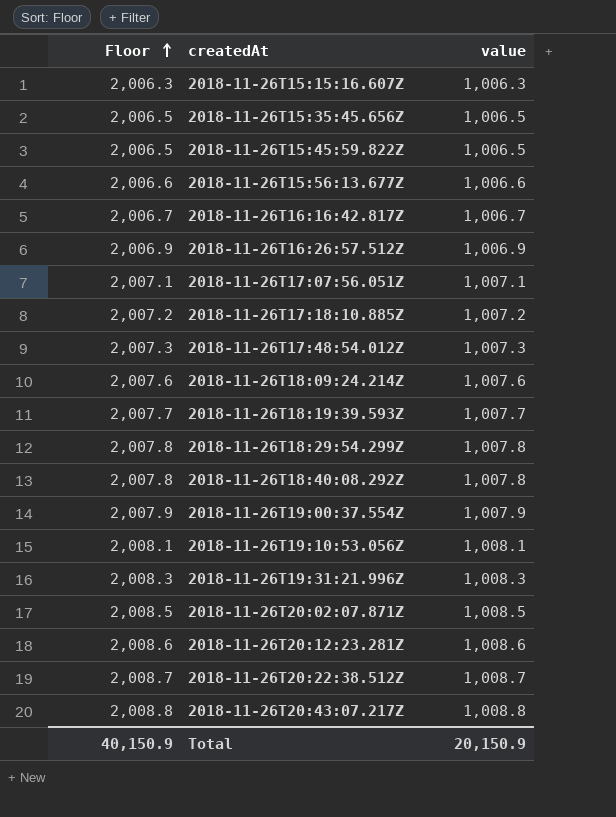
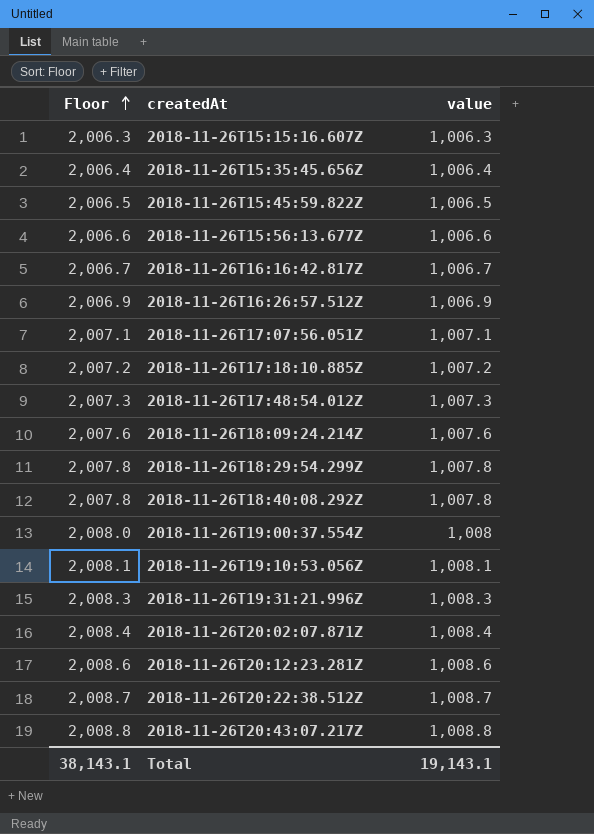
row 2018-11-26T18:19:39.593Z: 2,007.7 | 1,007.7 -> none
2018-11-26T15:35:45.656Z | Floor: 2,006.5 -> 2,006.4
2018-11-26T15:35:45.656Z | value: 1,006.5 -> 1,006.4
2018-11-26T19:00:37.554Z | Floor: 2,007.9 -> 2,008.0
2018-11-26T19:00:37.554Z | value: 1,007.9 -> 1,008
2018-11-26T20:02:07.871Z | Floor: 2,008.5 -> 2,008.4
2018-11-26T20:02:07.871Z | value: 1,008.5 -> 1,008.4
Total | Floor: 40,150.9 -> 38,143.1
Total | value: 20,150.9 -> 19,143.1

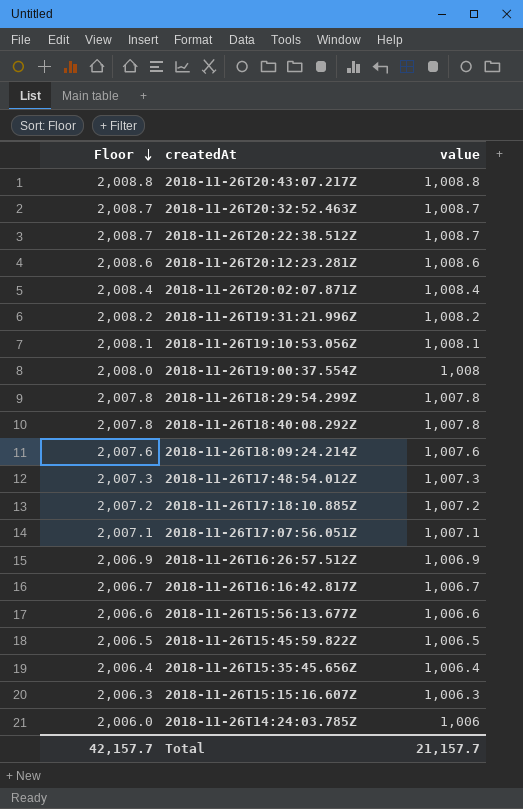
row order: Floor ascending -> Floor descending
row 2018-11-26T20:32:52.463Z: none -> 2,008.7 | 1,008.7
2018-11-26T19:31:21.996Z | Floor: 2,008.3 -> 2,008.2
2018-11-26T19:31:21.996Z | value: 1,008.3 -> 1,008.2
row 2018-11-26T14:24:03.785Z: none -> 2,006.0 | 1,006
Total | Floor: 38,143.1 -> 42,157.7
Total | value: 19,143.1 -> 21,157.7

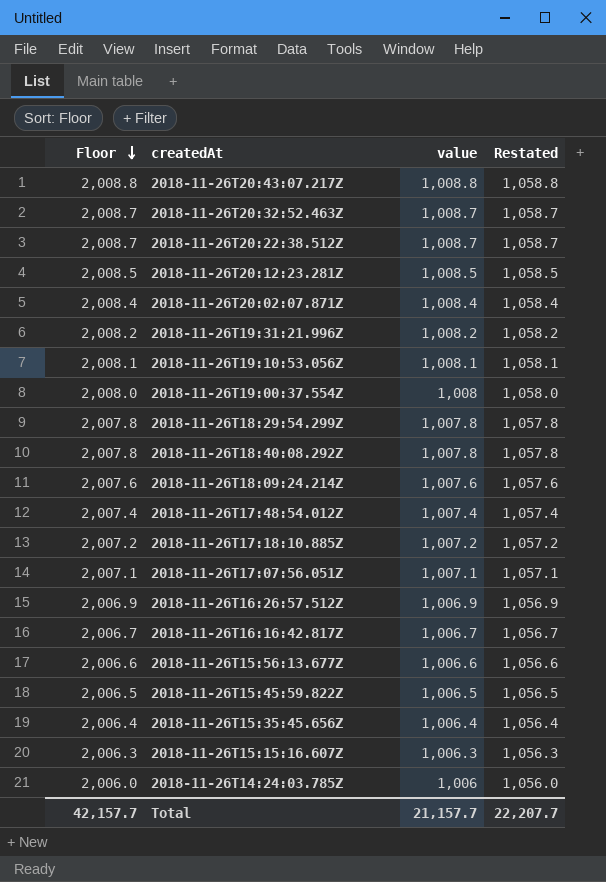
column Restated | formula: none -> [value] + 50
2018-11-26T20:12:23.281Z | Floor: 2,008.6 -> 2,008.5
2018-11-26T20:12:23.281Z | value: 1,008.6 -> 1,008.5
2018-11-26T17:48:54.012Z | Floor: 2,007.3 -> 2,007.4
2018-11-26T17:48:54.012Z | value: 1,007.3 -> 1,007.4

